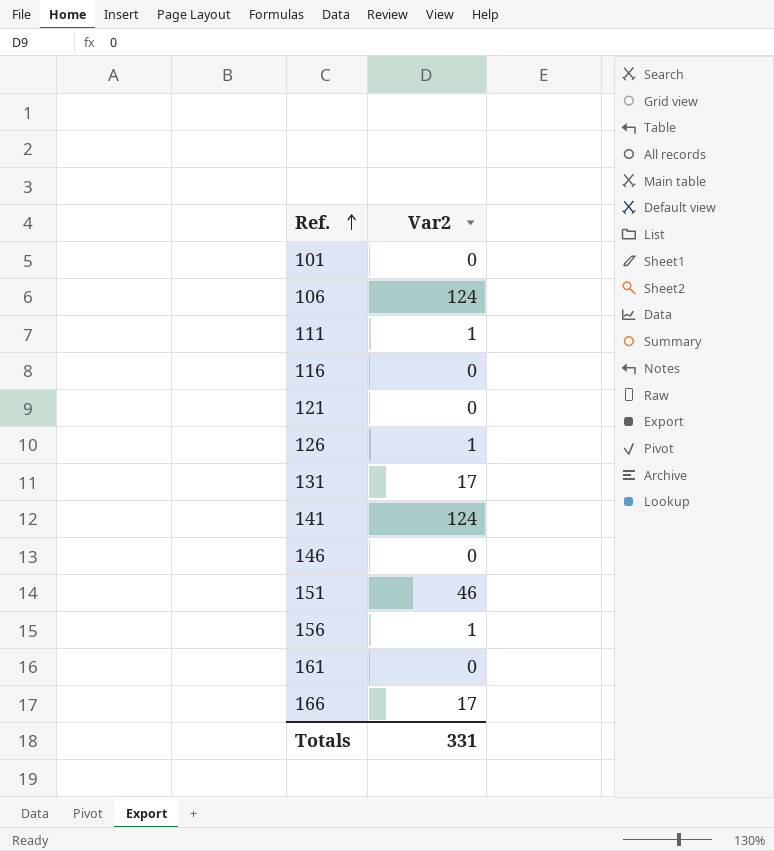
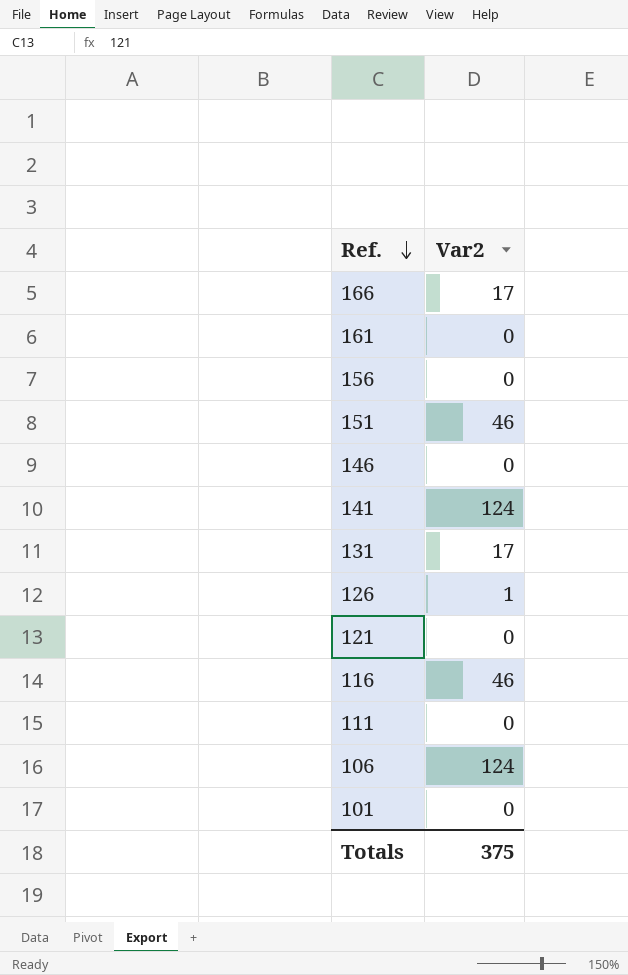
row order: Ref. ascending -> Ref. descending
156 | Var2: 1 -> 0
116 | Var2: 0 -> 46
111 | Var2: 1 -> 0
Totals | Var2: 331 -> 375

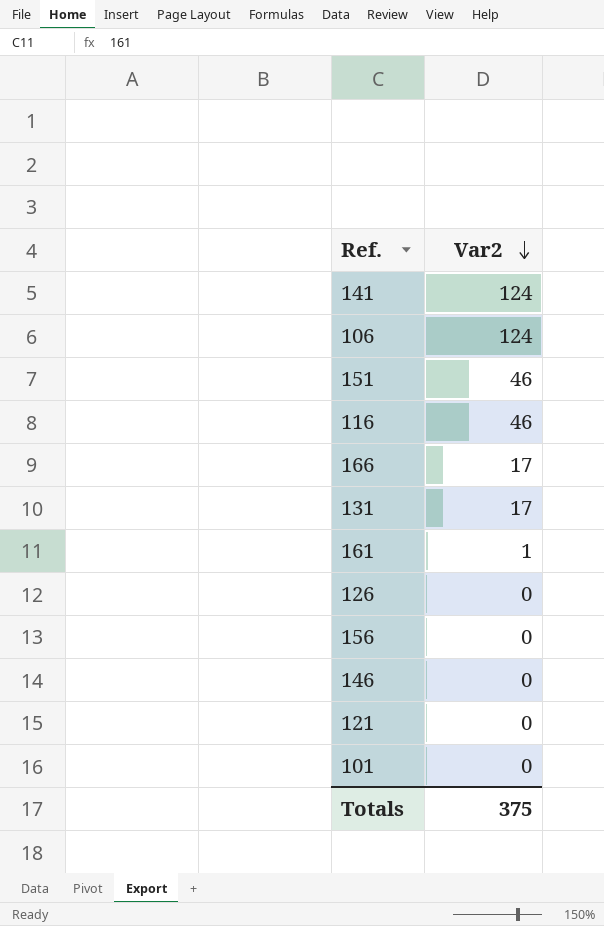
row order: Ref. descending -> Var2 descending
row 111: 0 -> none
161 | Var2: 0 -> 1
126 | Var2: 1 -> 0

